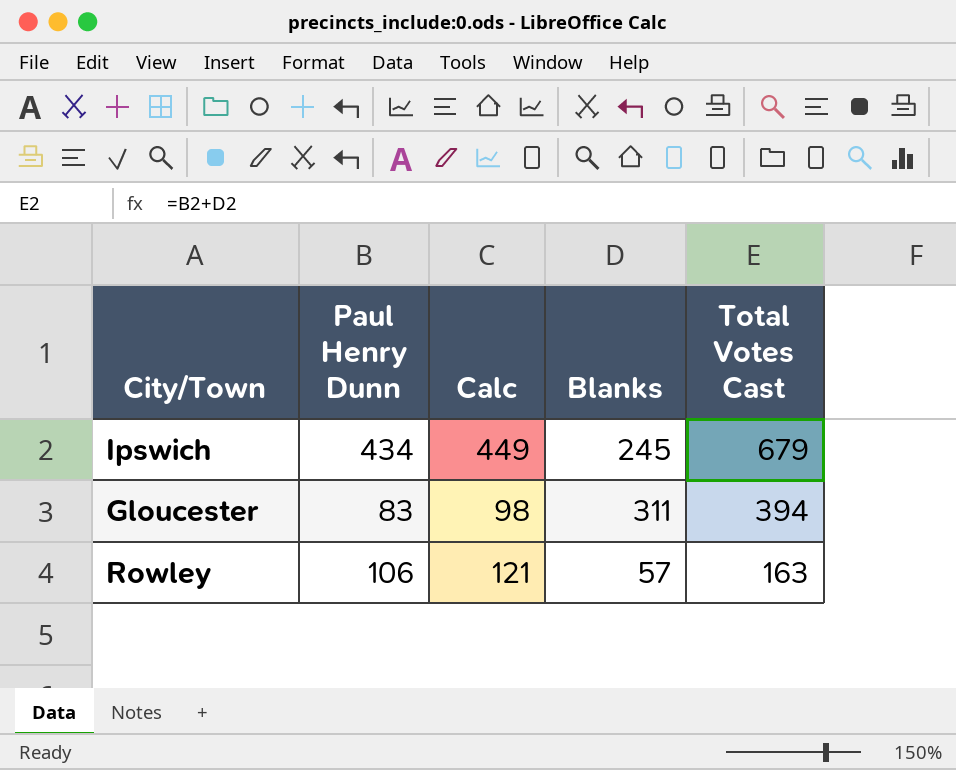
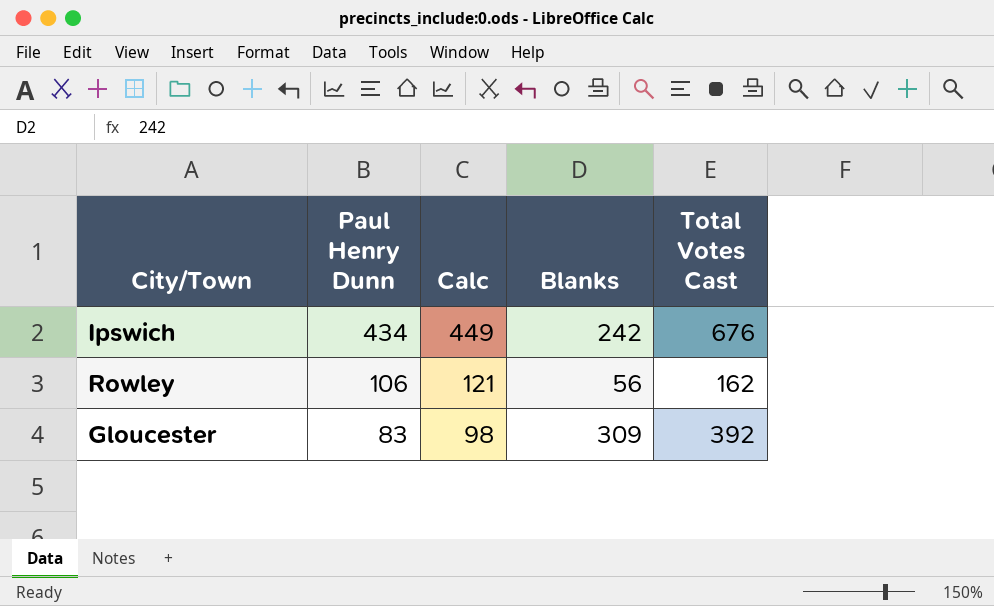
row order: Total Votes Cast descending -> Paul Henry Dunn descending
Ipswich | Blanks: 245 -> 242
Ipswich | Total Votes Cast: 679 -> 676
Rowley | Blanks: 57 -> 56
Rowley | Total Votes Cast: 163 -> 162
Gloucester | Blanks: 311 -> 309
Gloucester | Total Votes Cast: 394 -> 392

